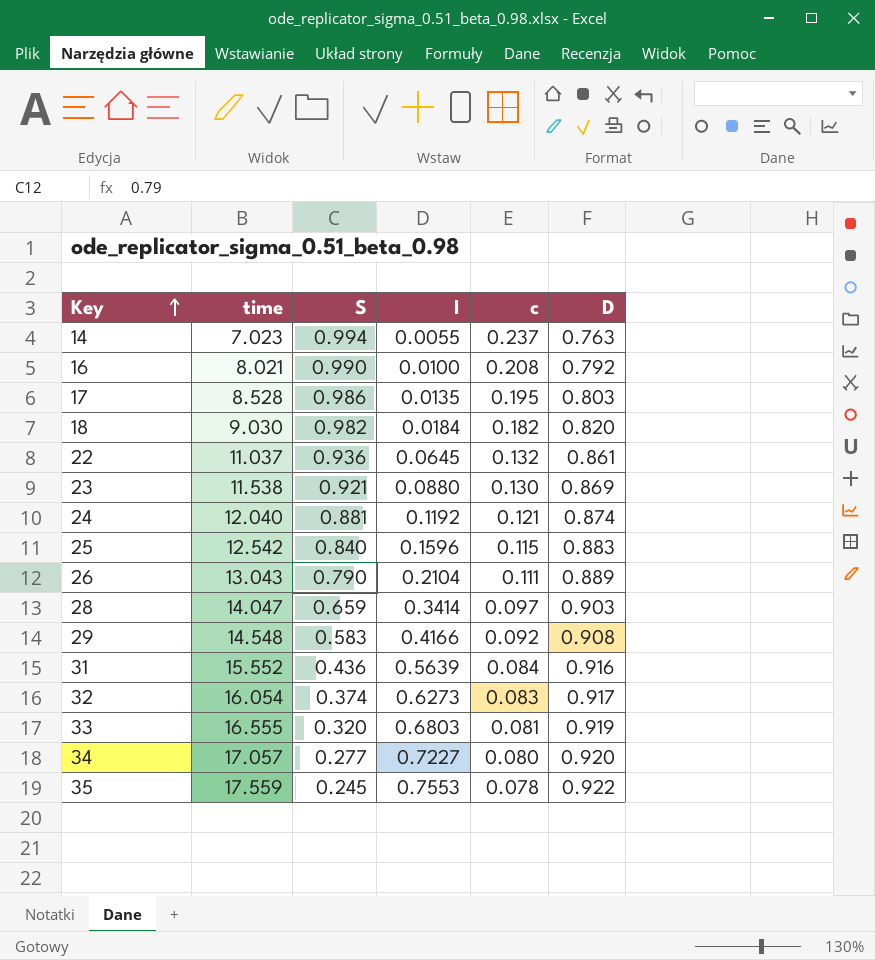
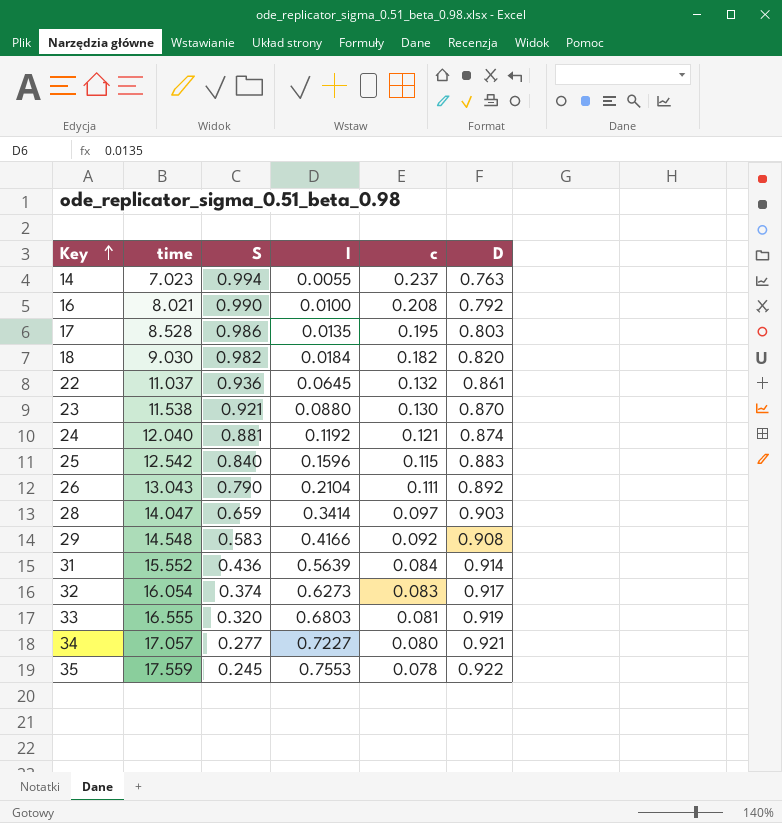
23 | D: 0.869 -> 0.870
26 | D: 0.889 -> 0.892
31 | D: 0.916 -> 0.914
34 | D: 0.920 -> 0.921

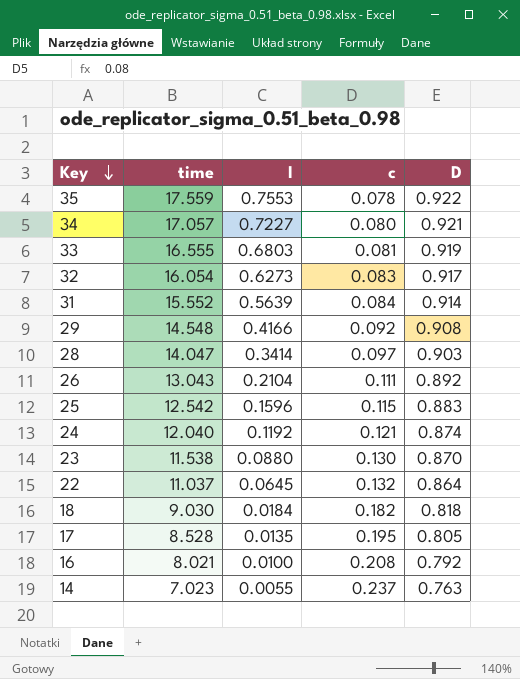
row order: Key ascending -> Key descending
column S | position: 3 -> none
22 | D: 0.861 -> 0.864
18 | D: 0.820 -> 0.818
17 | D: 0.803 -> 0.805

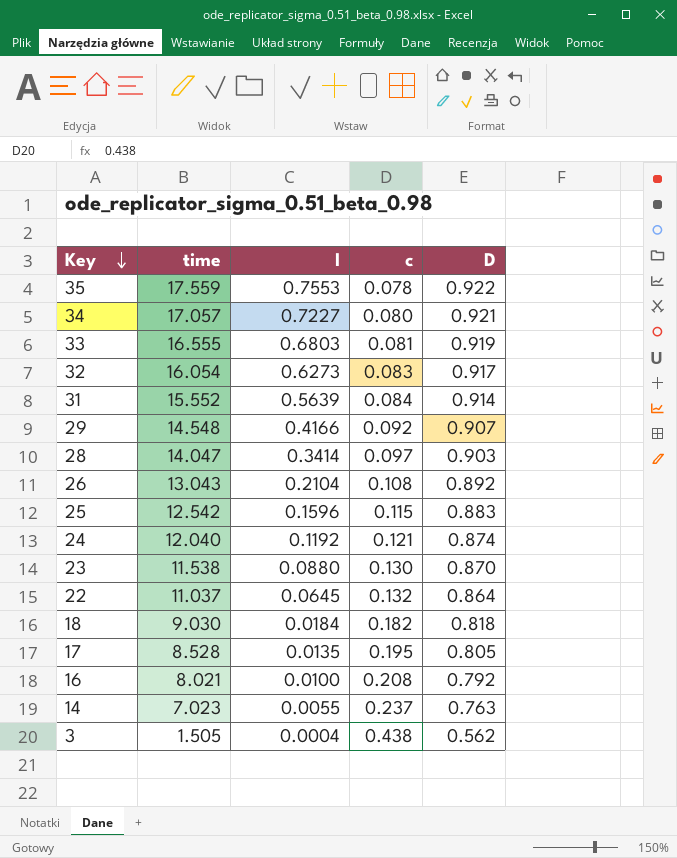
29 | D: 0.908 -> 0.907
26 | c: 0.111 -> 0.108
row 3: none -> 1.505 | 0.0004 | 0.438 | 0.562

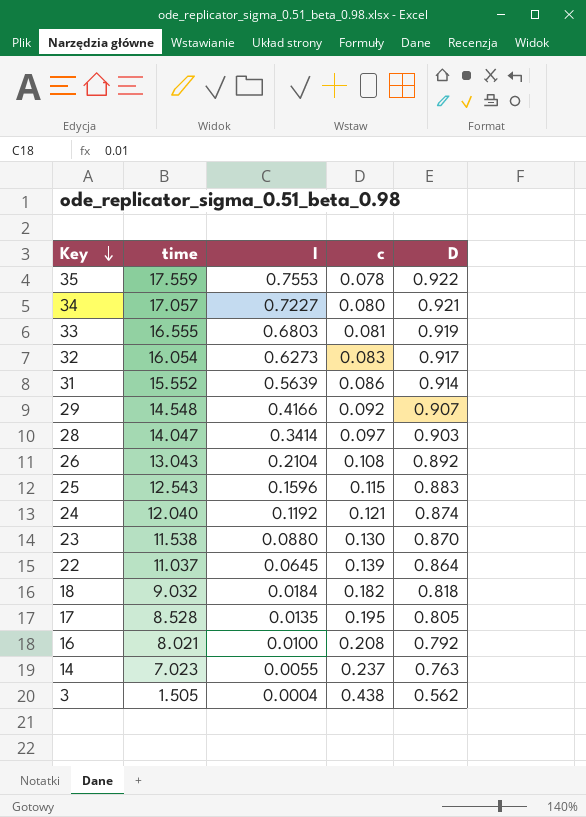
31 | c: 0.084 -> 0.086
25 | time: 12.542 -> 12.543
22 | c: 0.132 -> 0.139
18 | time: 9.030 -> 9.032

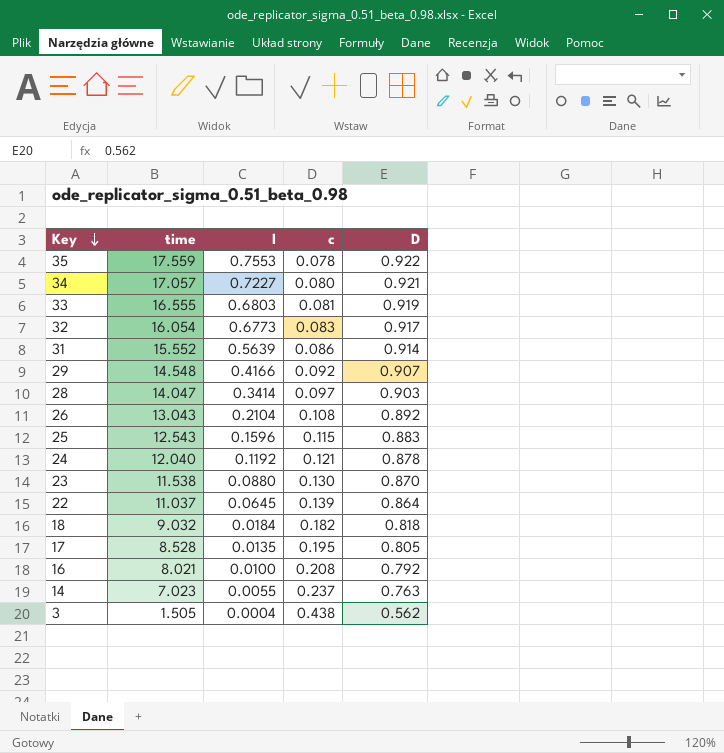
32 | I: 0.6273 -> 0.6773
24 | D: 0.874 -> 0.878

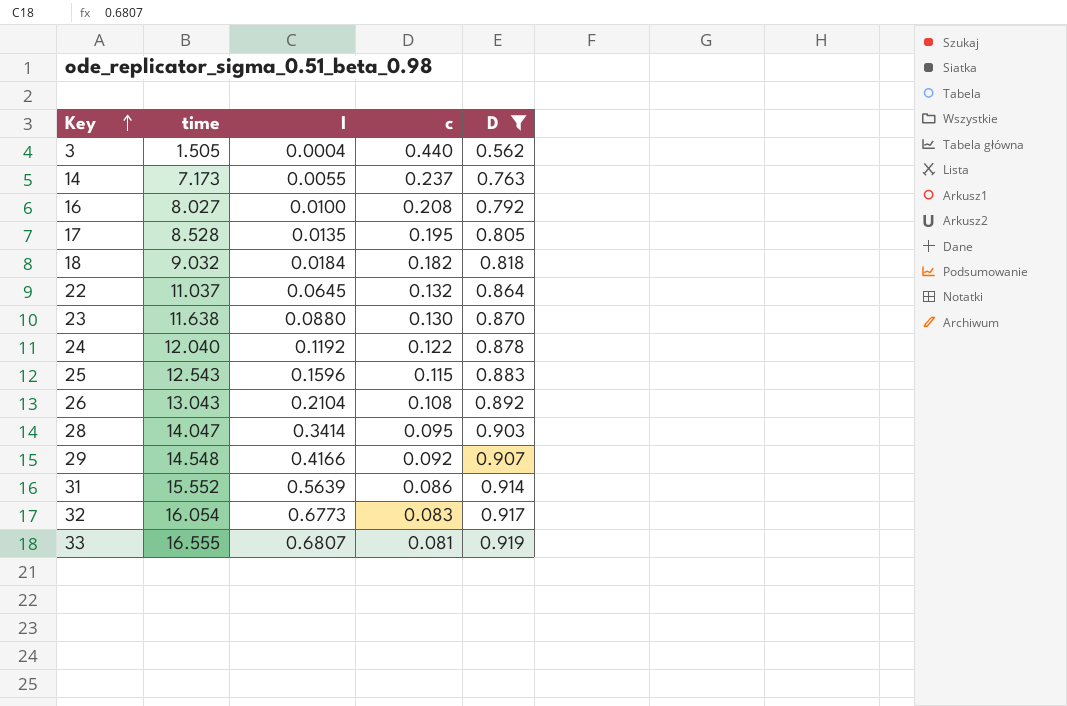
filter: none -> D <= 0.919
row order: Key descending -> Key ascending
3 | c: 0.438 -> 0.440
14 | time: 7.023 -> 7.173
16 | time: 8.021 -> 8.027
22 | c: 0.139 -> 0.132
23 | time: 11.538 -> 11.638
24 | c: 0.121 -> 0.122
28 | c: 0.097 -> 0.095
33 | I: 0.6803 -> 0.6807

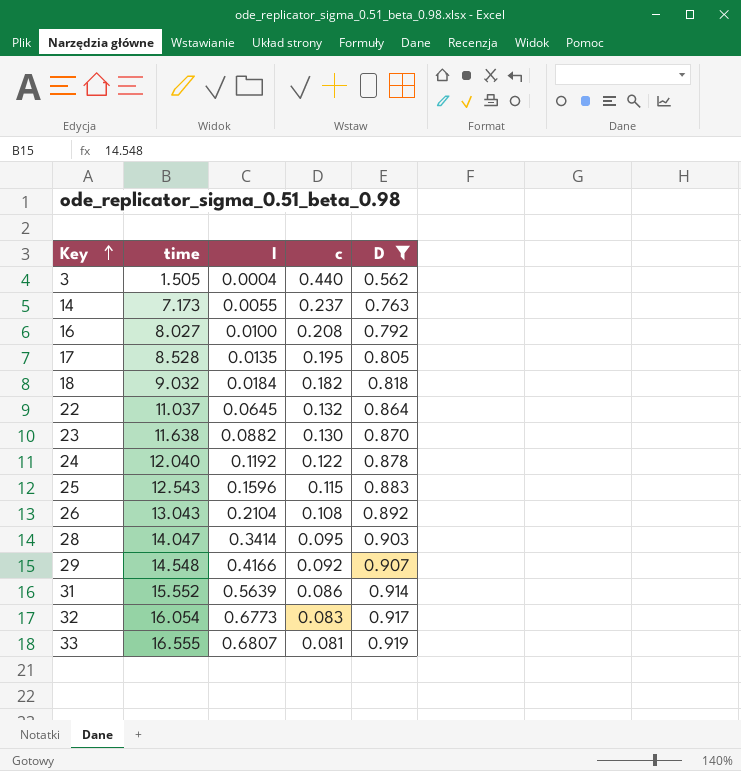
23 | I: 0.0880 -> 0.0882

